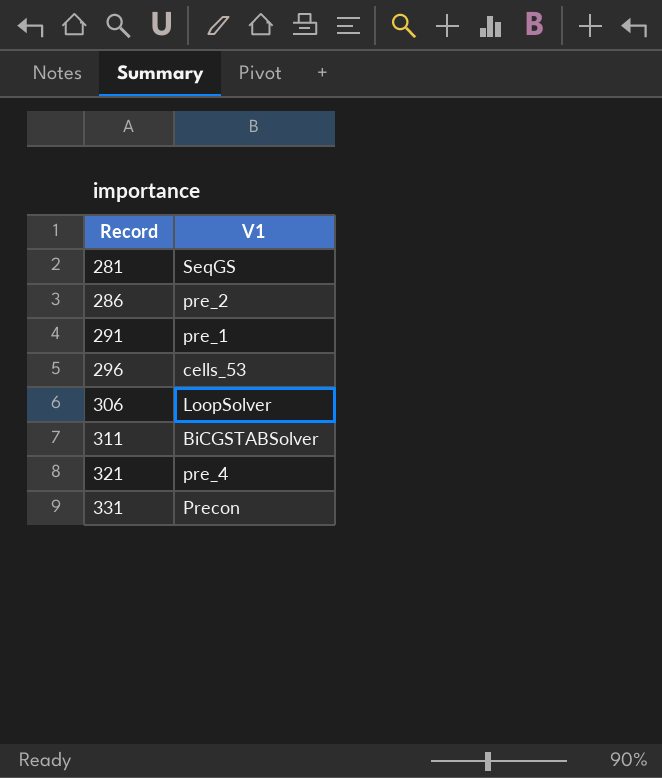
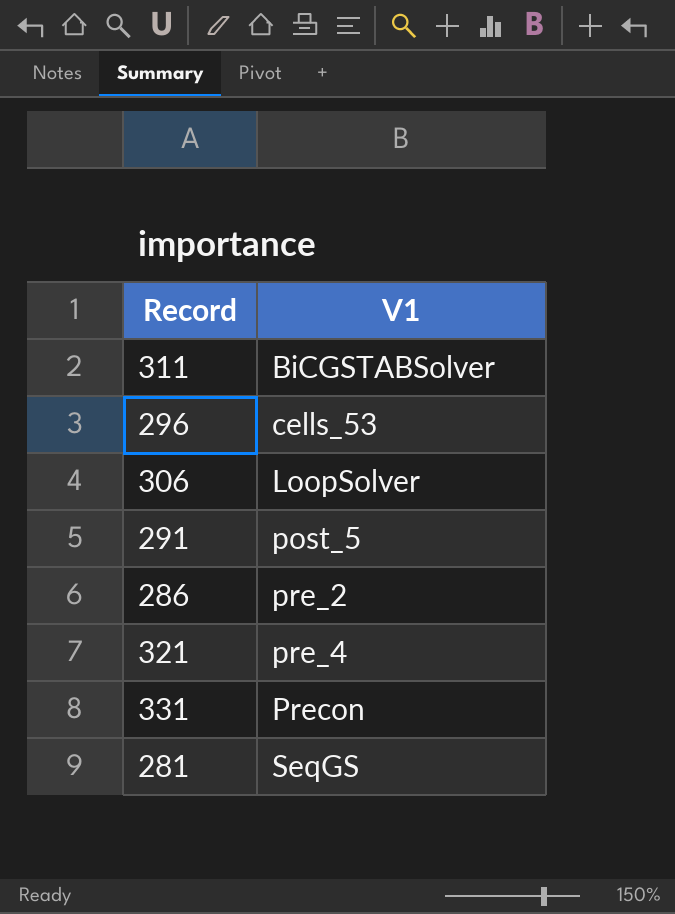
row order: Record ascending -> V1 ascending
291 | V1: pre_1 -> post_5

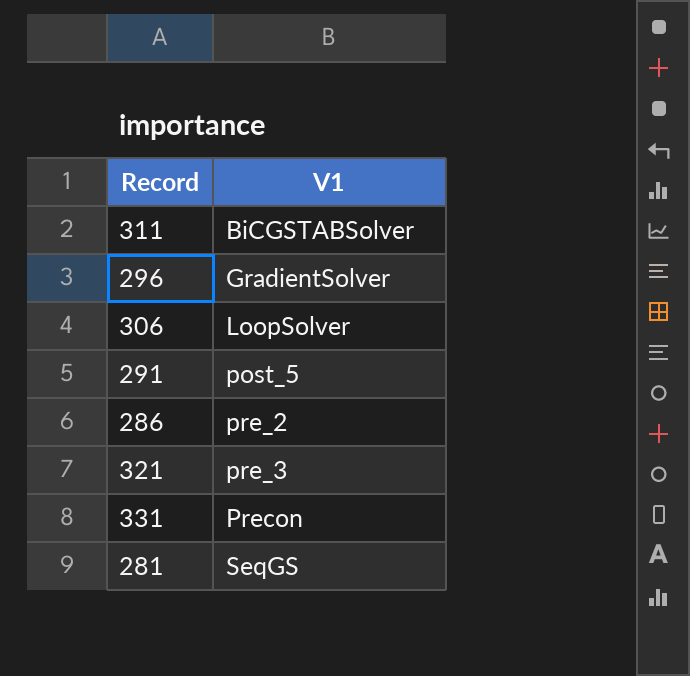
296 | V1: cells_53 -> GradientSolver
321 | V1: pre_4 -> pre_3

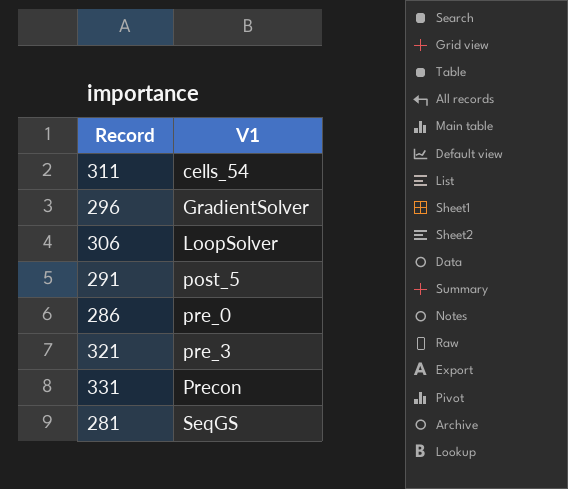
311 | V1: BiCGSTABSolver -> cells_54
286 | V1: pre_2 -> pre_0

